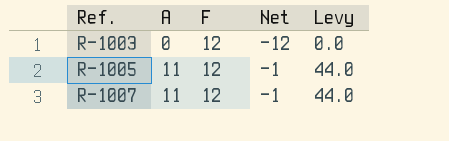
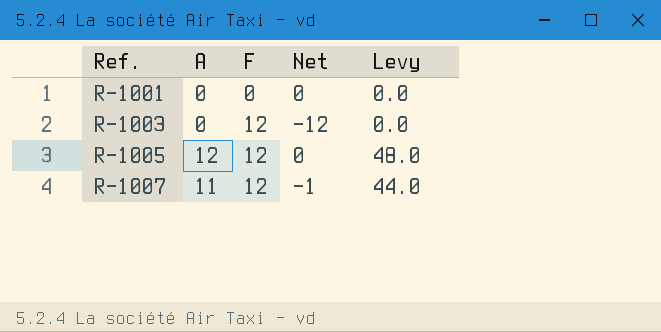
row R-1001: none -> 0 | 0 | 0 | 0.0
R-1005 | A: 11 -> 12
R-1005 | Net: -1 -> 0
R-1005 | Levy: 44.0 -> 48.0

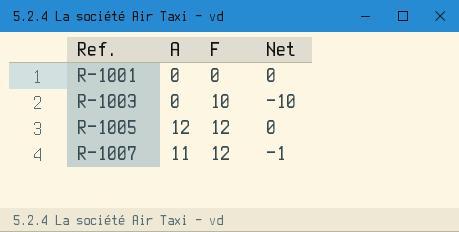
column Levy | formula: [A] * 4 -> none
R-1003 | F: 12 -> 10
R-1003 | Net: -12 -> -10

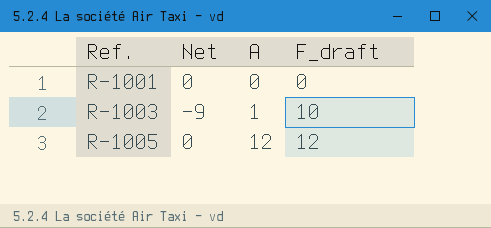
column Net | position: 4 -> 2
column name: F -> F_draft
row R-1007: 11 | 12 | -1 -> none
R-1003 | Net: -10 -> -9
R-1003 | A: 0 -> 1

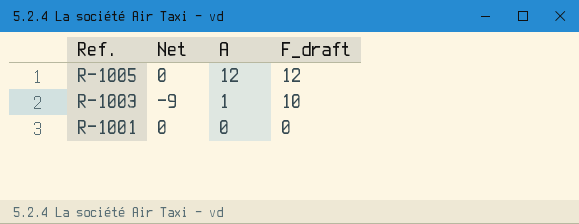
row order: Ref. ascending -> Ref. descending

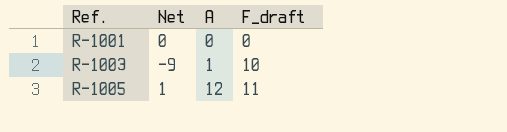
row order: Ref. descending -> Ref. ascending
R-1005 | Net: 0 -> 1
R-1005 | F_draft: 12 -> 11

